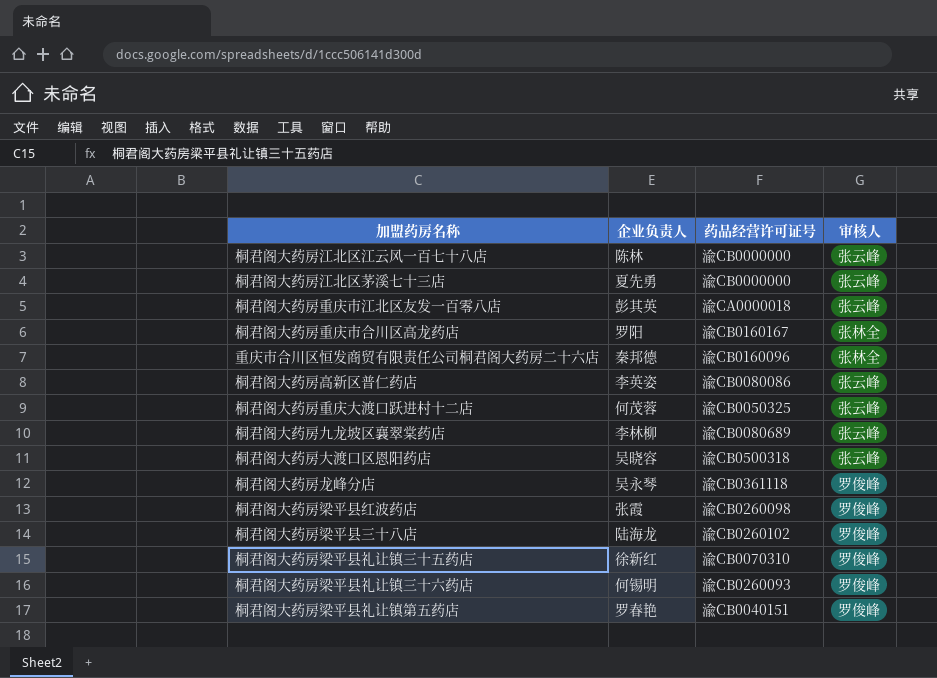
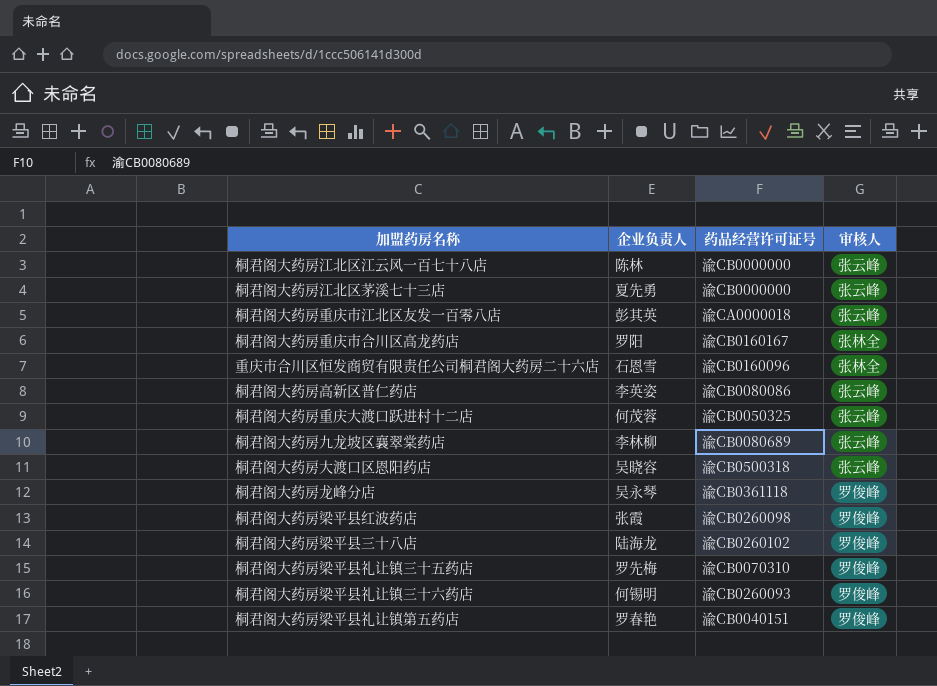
重庆市合川区恒发商贸有限责任公司桐君阁大药房二十六店 | 企业负责人: 秦邦德 -> 石恩雪
桐君阁大药房梁平县礼让镇三十五药店 | 企业负责人: 徐新红 -> 罗先梅

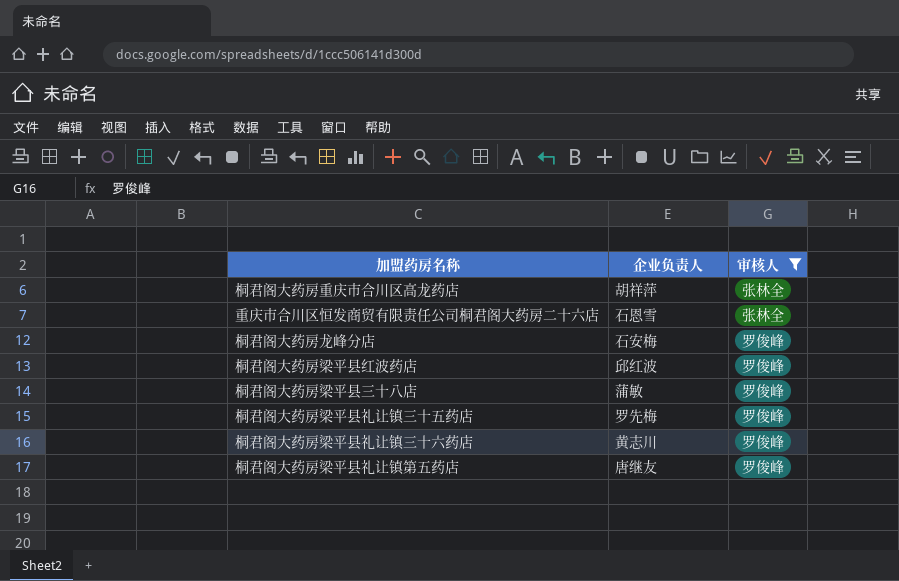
filter: none -> 审核人 != 张云峰
column 药品经营许可证号 | position: 3 -> none
桐君阁大药房重庆市合川区高龙药店 | 企业负责人: 罗阳 -> 胡祥萍
桐君阁大药房龙峰分店 | 企业负责人: 吴永琴 -> 石安梅
桐君阁大药房梁平县红波药店 | 企业负责人: 张霞 -> 邱红波
桐君阁大药房梁平县三十八店 | 企业负责人: 陆海龙 -> 蒲敏
桐君阁大药房梁平县礼让镇三十六药店 | 企业负责人: 何锡明 -> 黄志川
桐君阁大药房梁平县礼让镇第五药店 | 企业负责人: 罗春艳 -> 唐继友

